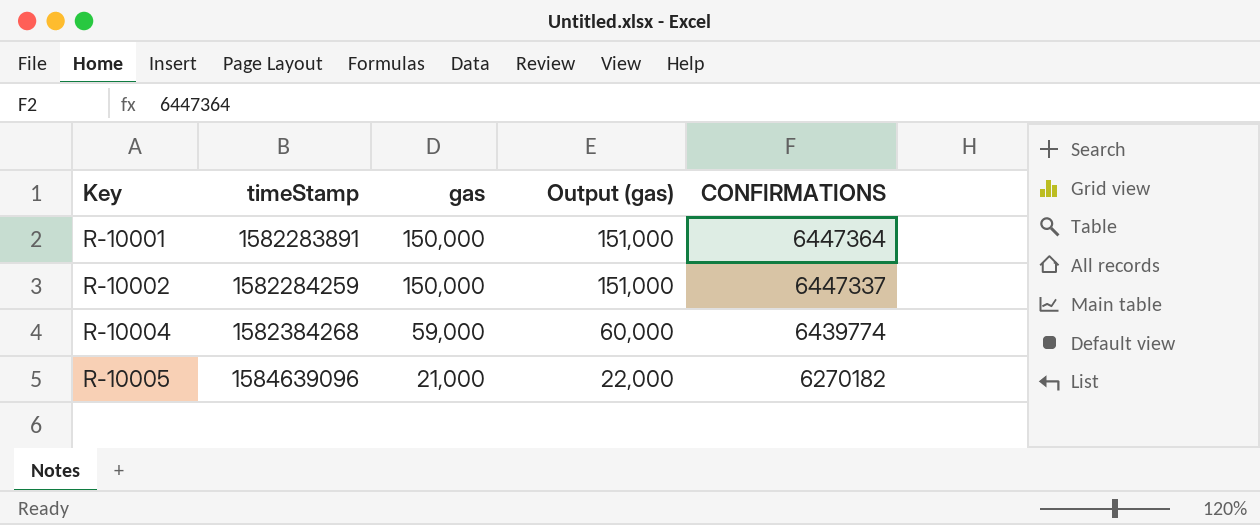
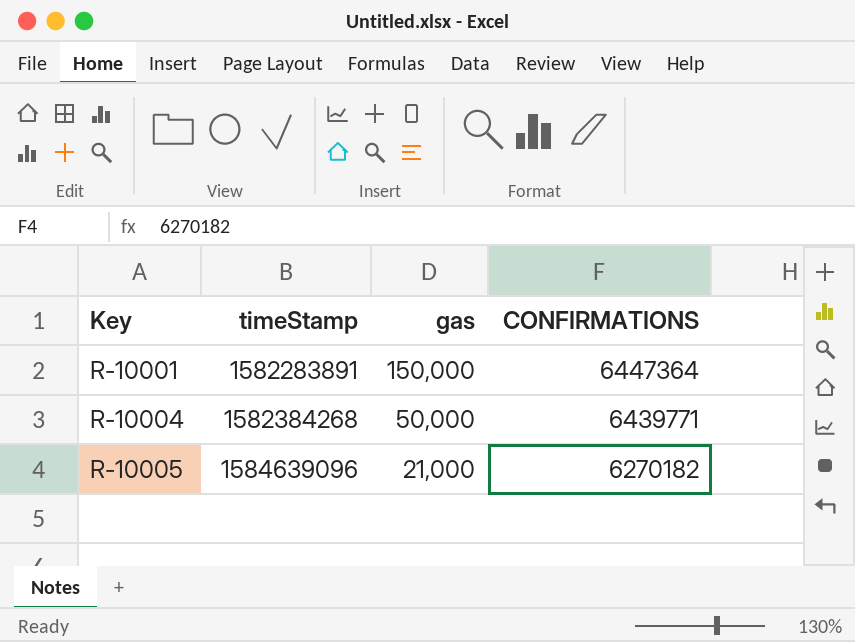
column Output (gas) | formula: [gas] + 1000 -> none
row R-10002: 1582284259 | 150,000 | 151,000 | 6447337 -> none
R-10004 | gas: 59,000 -> 50,000
R-10004 | CONFIRMATIONS: 6439774 -> 6439771

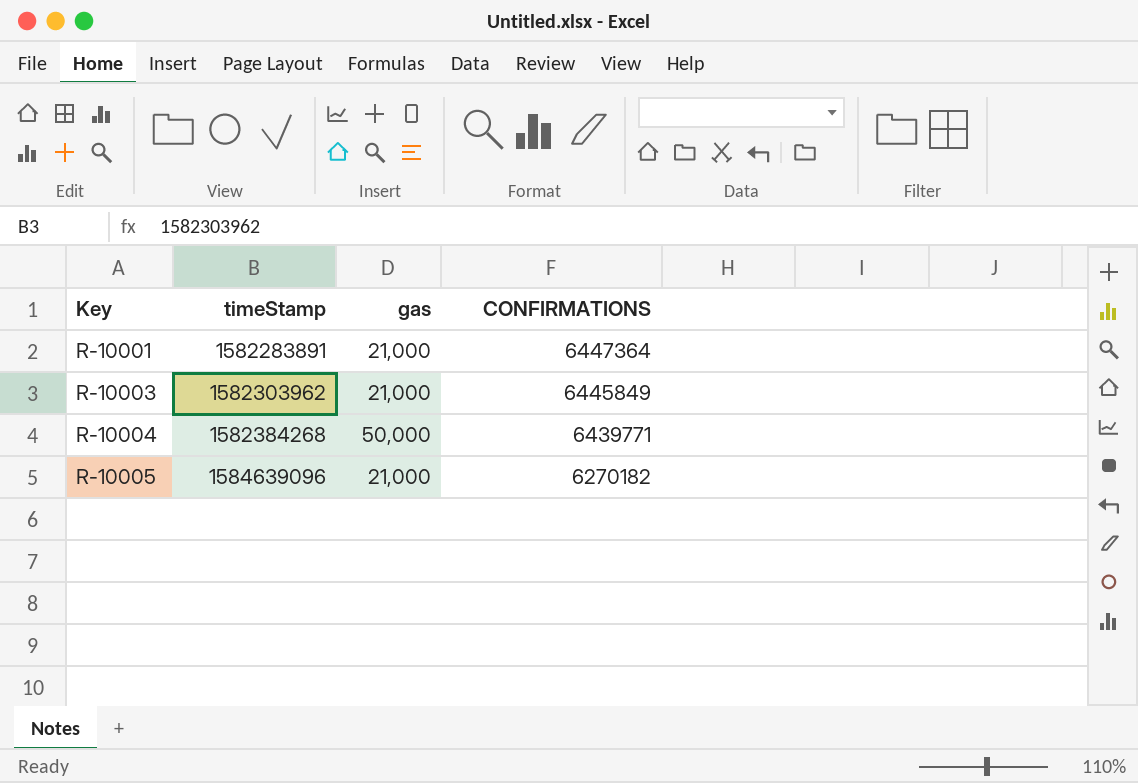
R-10001 | gas: 150,000 -> 21,000
row R-10003: none -> 1582303962 | 21,000 | 6445849

